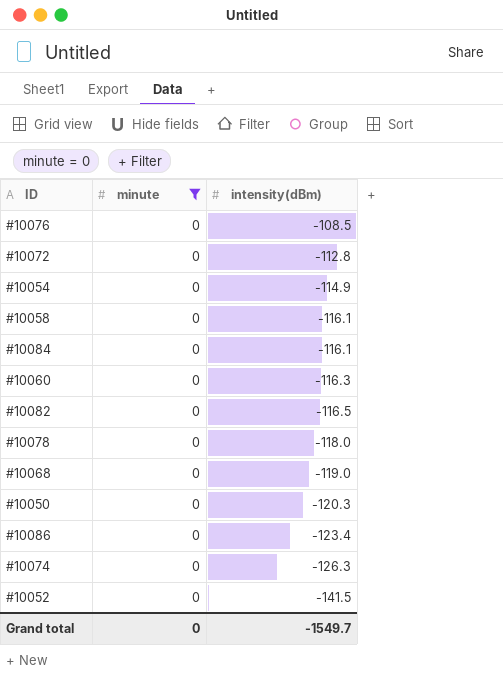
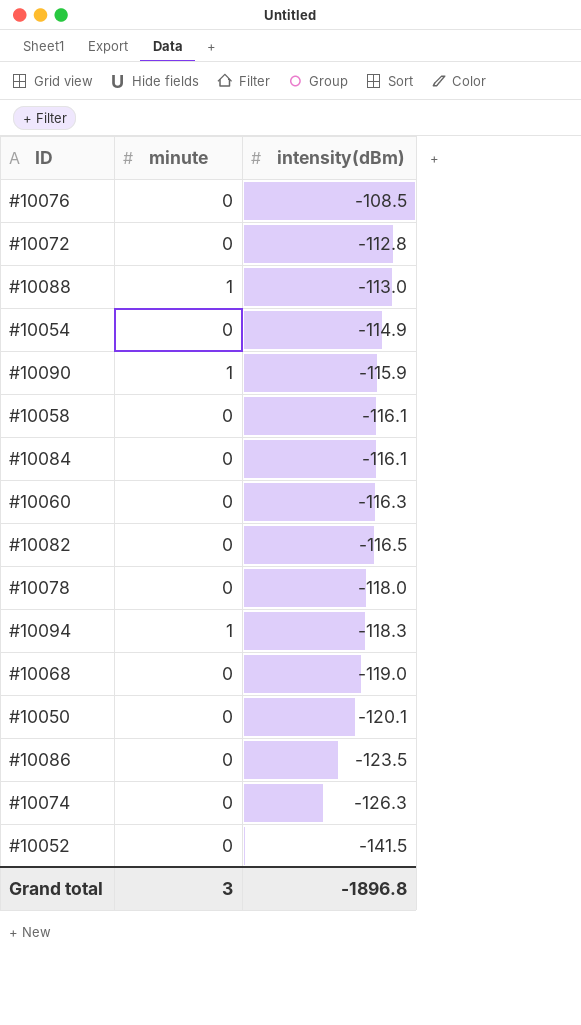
filter: minute = 0 -> none
#10050 | intensity(dBm): -120.3 -> -120.1
#10086 | intensity(dBm): -123.4 -> -123.5
Grand total | minute: 0 -> 3
Grand total | intensity(dBm): -1549.7 -> -1896.8

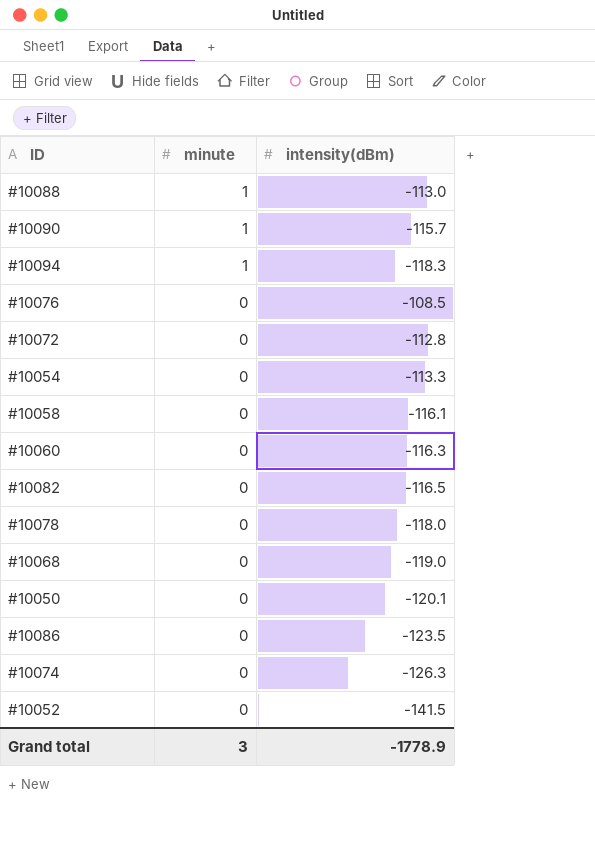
row order: intensity(dBm) descending -> minute descending
row #10084: 0 | -116.1 -> none
#10090 | intensity(dBm): -115.9 -> -115.7
#10054 | intensity(dBm): -114.9 -> -113.3
Grand total | intensity(dBm): -1896.8 -> -1778.9

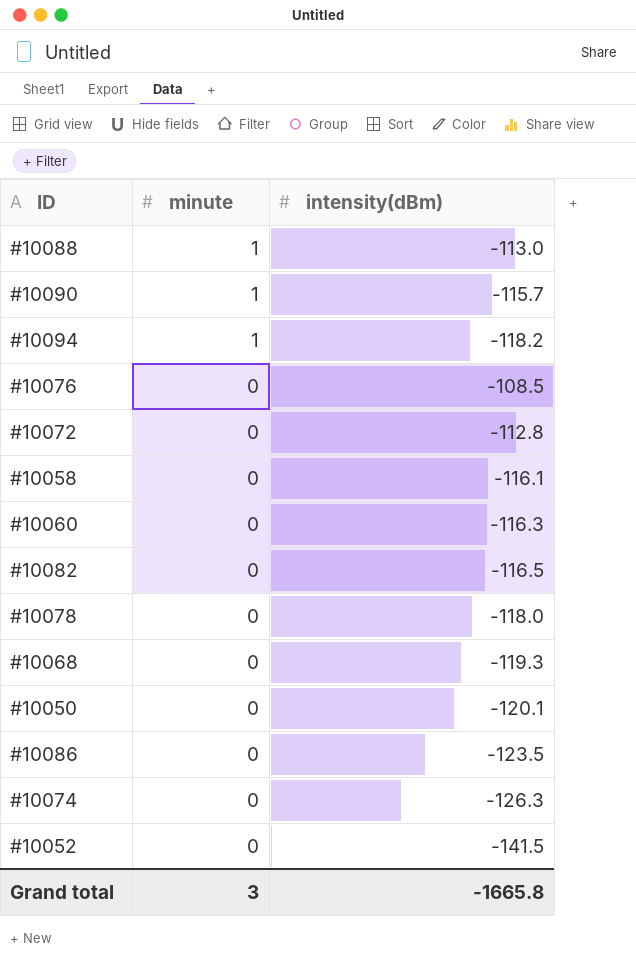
row #10054: 0 | -113.3 -> none
#10094 | intensity(dBm): -118.3 -> -118.2
#10068 | intensity(dBm): -119.0 -> -119.3
Grand total | intensity(dBm): -1778.9 -> -1665.8

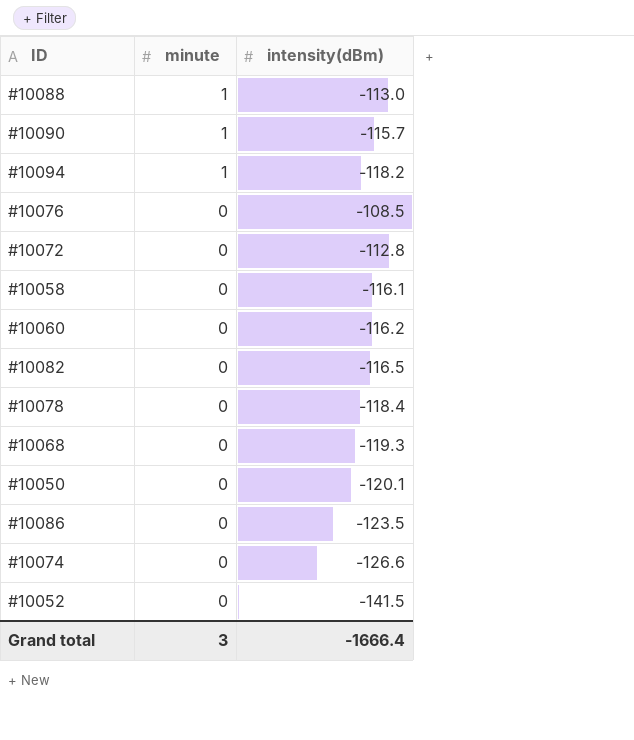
#10060 | intensity(dBm): -116.3 -> -116.2
#10078 | intensity(dBm): -118.0 -> -118.4
#10074 | intensity(dBm): -126.3 -> -126.6
Grand total | intensity(dBm): -1665.8 -> -1666.4

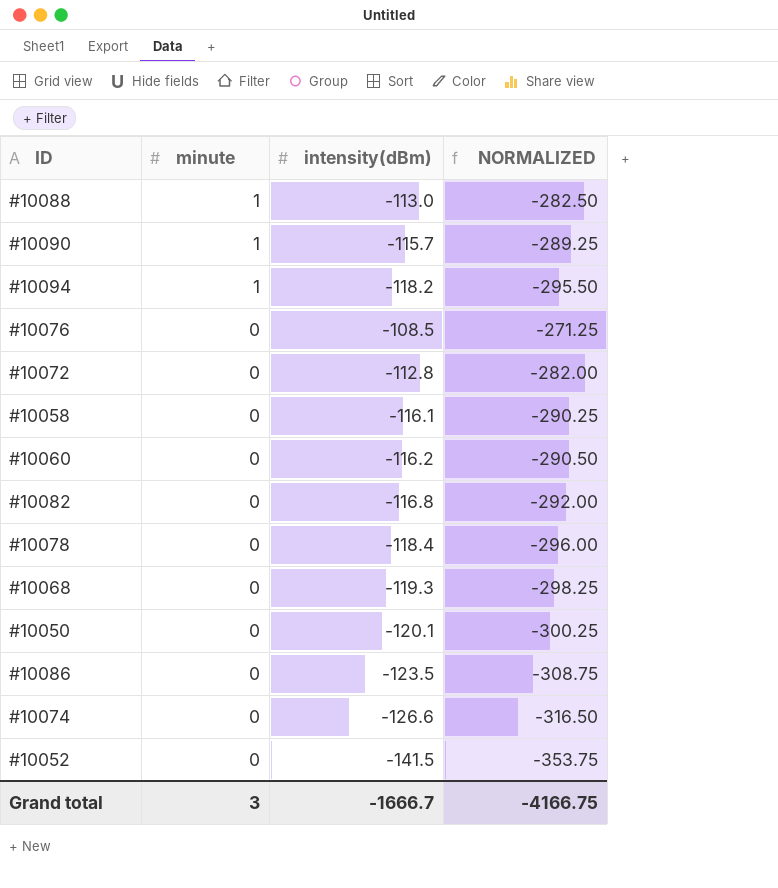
column NORMALIZED | formula: none -> [intensity(dBm)] * 2.5
#10082 | intensity(dBm): -116.5 -> -116.8
Grand total | intensity(dBm): -1666.4 -> -1666.7

